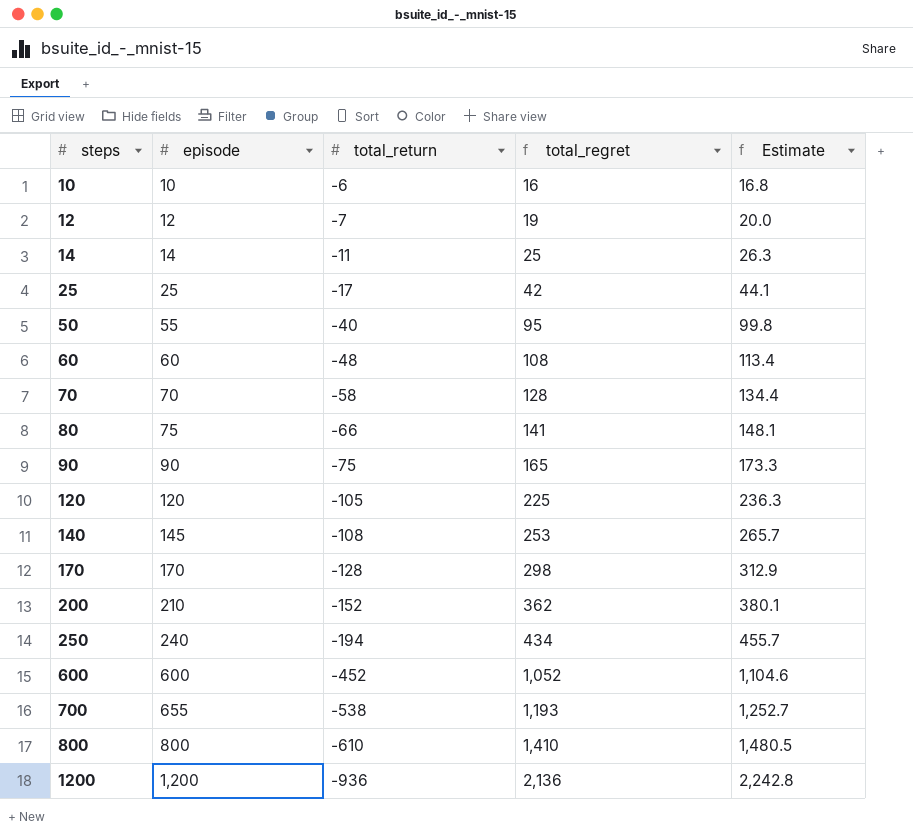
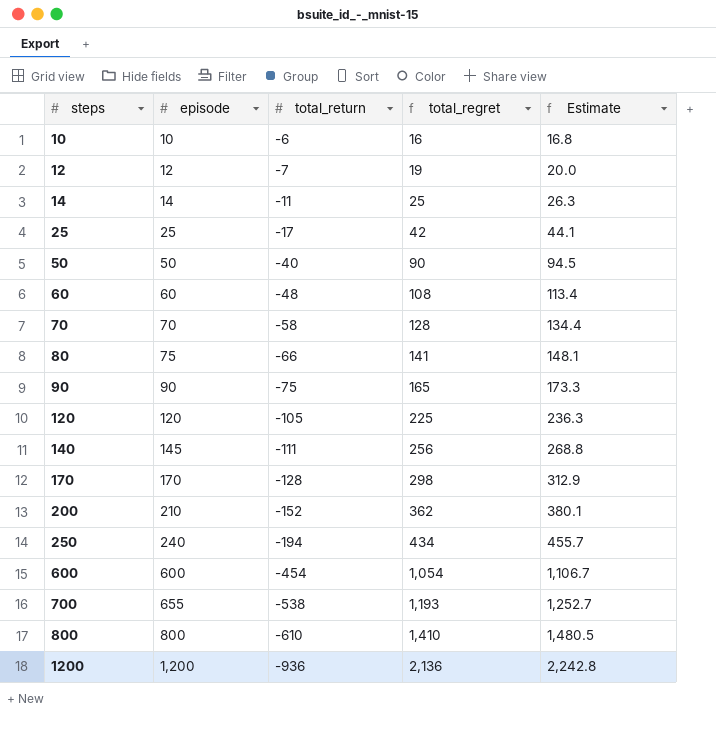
50 | episode: 55 -> 50
50 | total_regret: 95 -> 90
50 | Estimate: 99.8 -> 94.5
140 | total_return: -108 -> -111
140 | total_regret: 253 -> 256
140 | Estimate: 265.7 -> 268.8
600 | total_return: -452 -> -454
600 | total_regret: 1,052 -> 1,054
600 | Estimate: 1,104.6 -> 1,106.7

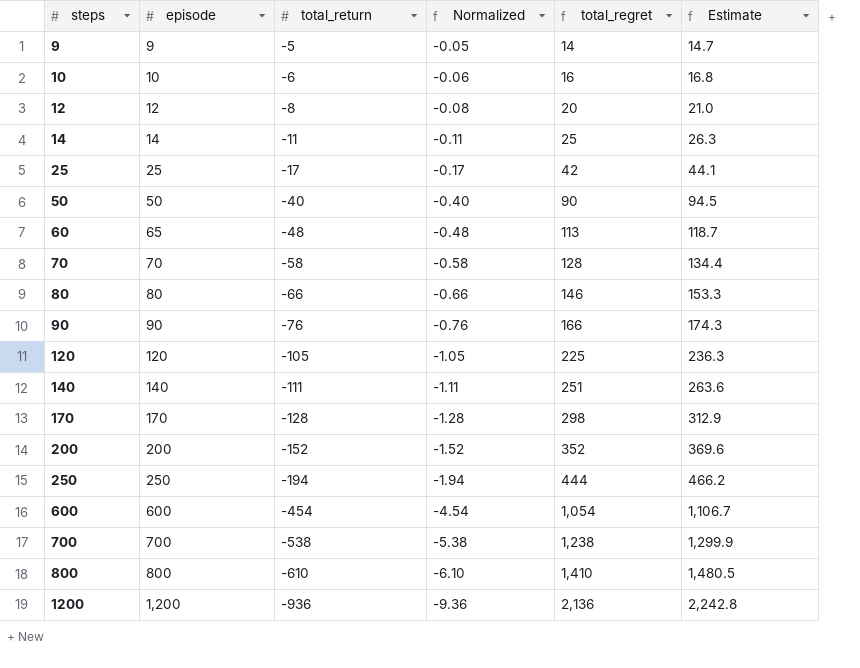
column Normalized | formula: none -> [total_return] * 0.01
row 9: none -> 9 | -5 | -0.05 | 14 | 14.7
12 | total_return: -7 -> -8
12 | total_regret: 19 -> 20
12 | Estimate: 20.0 -> 21.0
60 | episode: 60 -> 65
60 | total_regret: 108 -> 113
60 | Estimate: 113.4 -> 118.7
80 | episode: 75 -> 80
80 | total_regret: 141 -> 146
80 | Estimate: 148.1 -> 153.3
90 | total_return: -75 -> -76
90 | total_regret: 165 -> 166
90 | Estimate: 173.3 -> 174.3
140 | episode: 145 -> 140
140 | total_regret: 256 -> 251
140 | Estimate: 268.8 -> 263.6
200 | episode: 210 -> 200
200 | total_regret: 362 -> 352
200 | Estimate: 380.1 -> 369.6
250 | episode: 240 -> 250
250 | total_regret: 434 -> 444
250 | Estimate: 455.7 -> 466.2
700 | episode: 655 -> 700
700 | total_regret: 1,193 -> 1,238
700 | Estimate: 1,252.7 -> 1,299.9

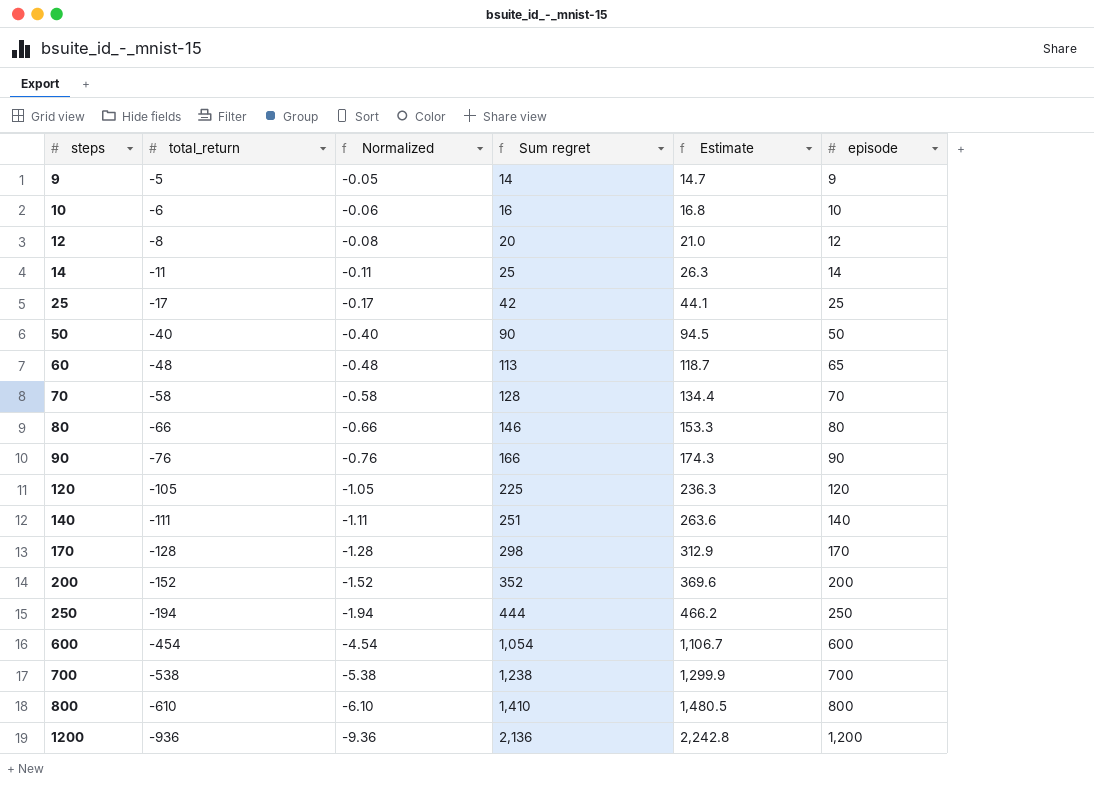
column name: total_regret -> Sum regret
column episode | position: 2 -> 6

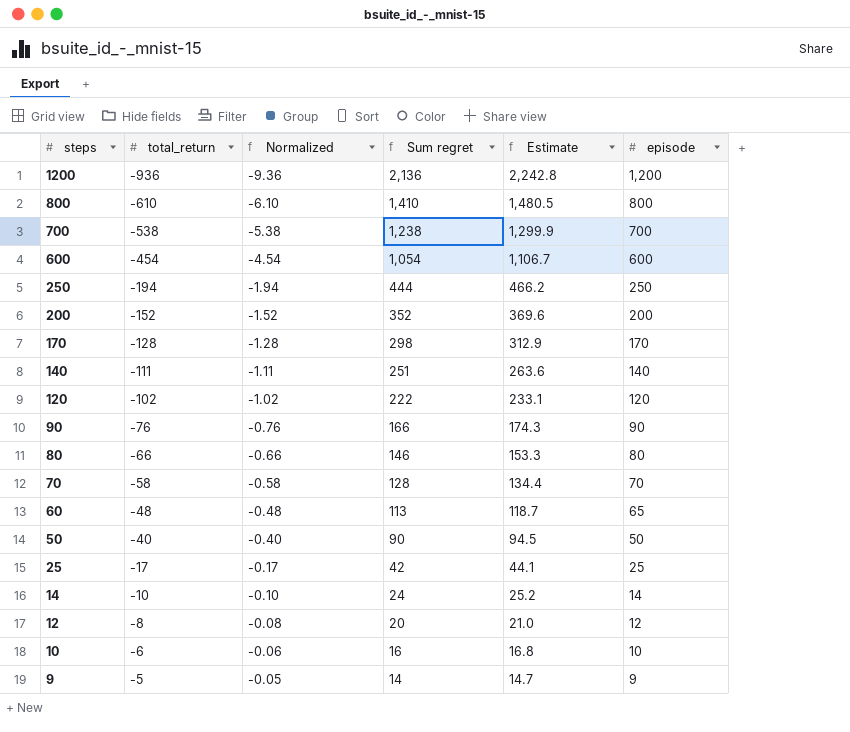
row order: steps ascending -> steps descending
120 | total_return: -105 -> -102
120 | Normalized: -1.05 -> -1.02
120 | Sum regret: 225 -> 222
120 | Estimate: 236.3 -> 233.1
14 | total_return: -11 -> -10
14 | Normalized: -0.11 -> -0.10
14 | Sum regret: 25 -> 24
14 | Estimate: 26.3 -> 25.2

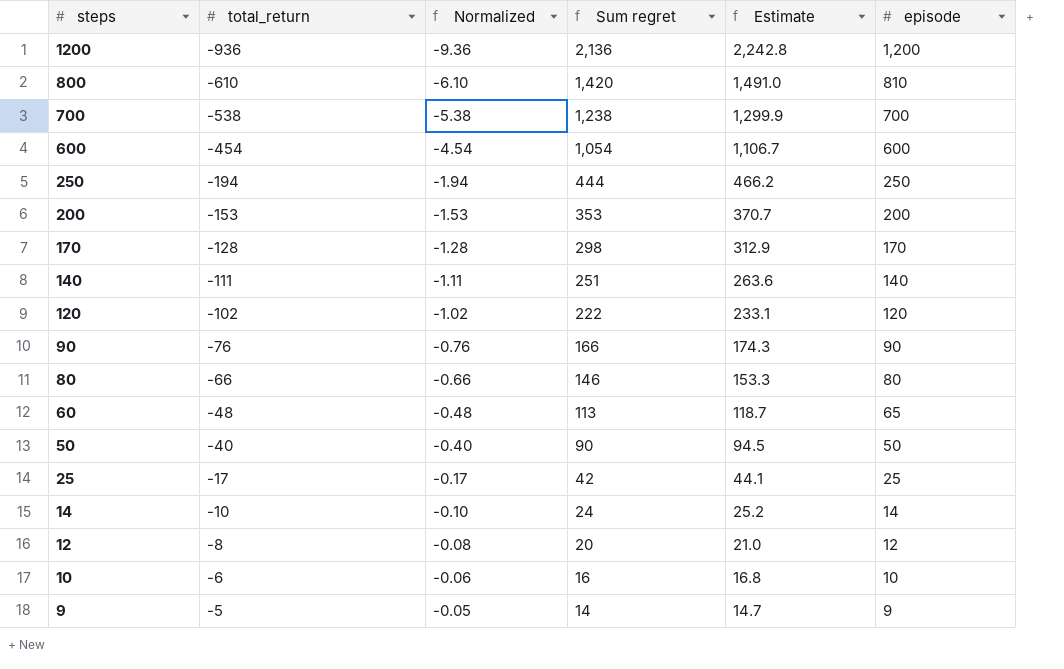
row 70: -58 | -0.58 | 128 | 134.4 | 70 -> none
800 | Sum regret: 1,410 -> 1,420
800 | Estimate: 1,480.5 -> 1,491.0
800 | episode: 800 -> 810
200 | total_return: -152 -> -153
200 | Normalized: -1.52 -> -1.53
200 | Sum regret: 352 -> 353
200 | Estimate: 369.6 -> 370.7

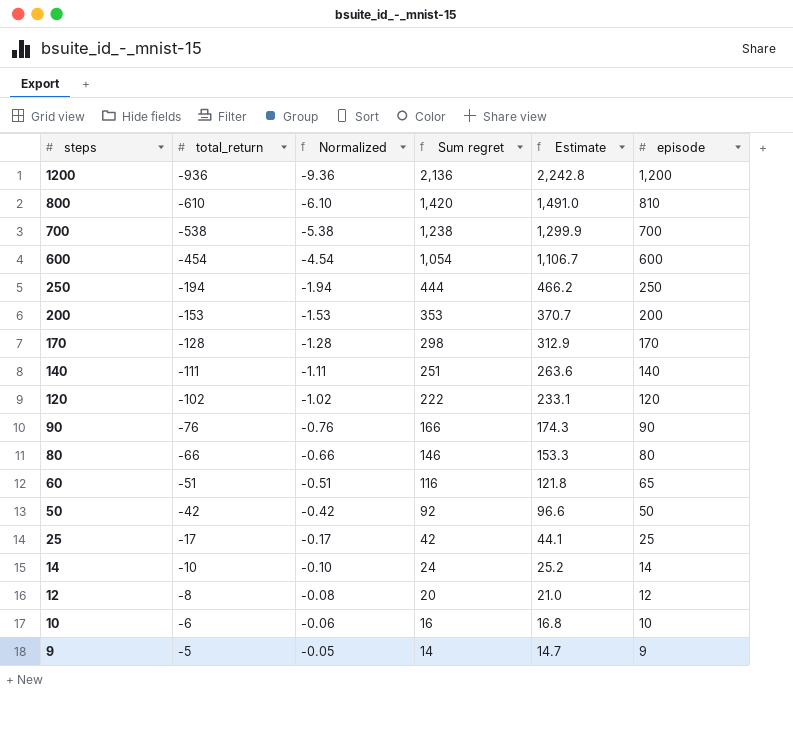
60 | total_return: -48 -> -51
60 | Normalized: -0.48 -> -0.51
60 | Sum regret: 113 -> 116
60 | Estimate: 118.7 -> 121.8
50 | total_return: -40 -> -42
50 | Normalized: -0.40 -> -0.42
50 | Sum regret: 90 -> 92
50 | Estimate: 94.5 -> 96.6

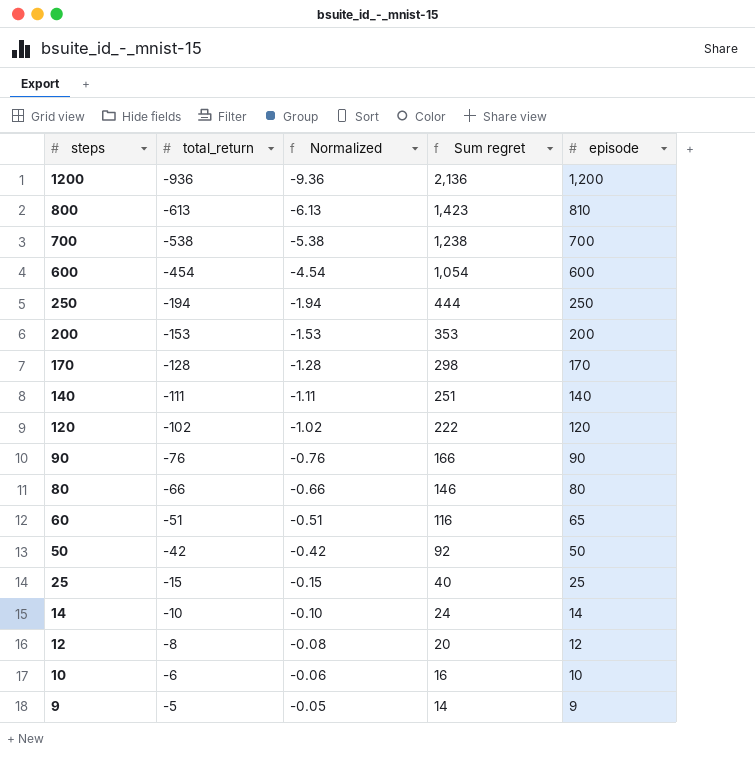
column Estimate | formula: [Sum regret] * 1.05 -> none
800 | total_return: -610 -> -613
800 | Normalized: -6.10 -> -6.13
800 | Sum regret: 1,420 -> 1,423
25 | total_return: -17 -> -15
25 | Normalized: -0.17 -> -0.15
25 | Sum regret: 42 -> 40

